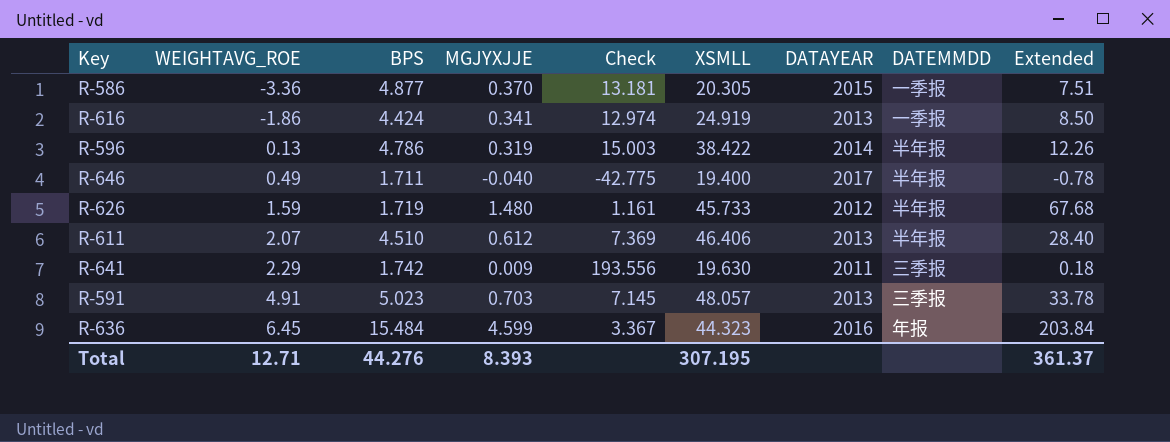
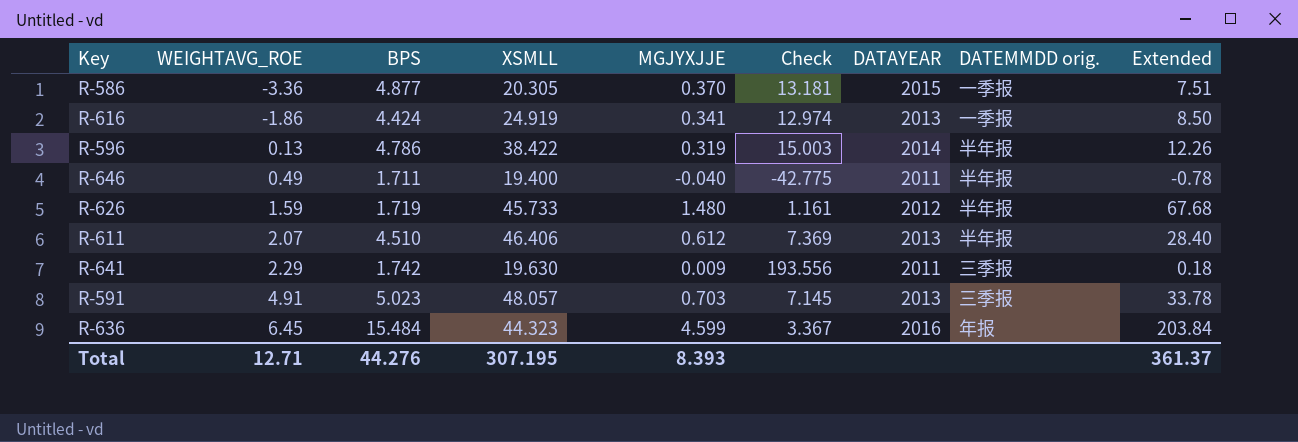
column XSMLL | position: 6 -> 4
column name: DATEMMDD -> DATEMMDD orig.
R-646 | DATAYEAR: 2017 -> 2011

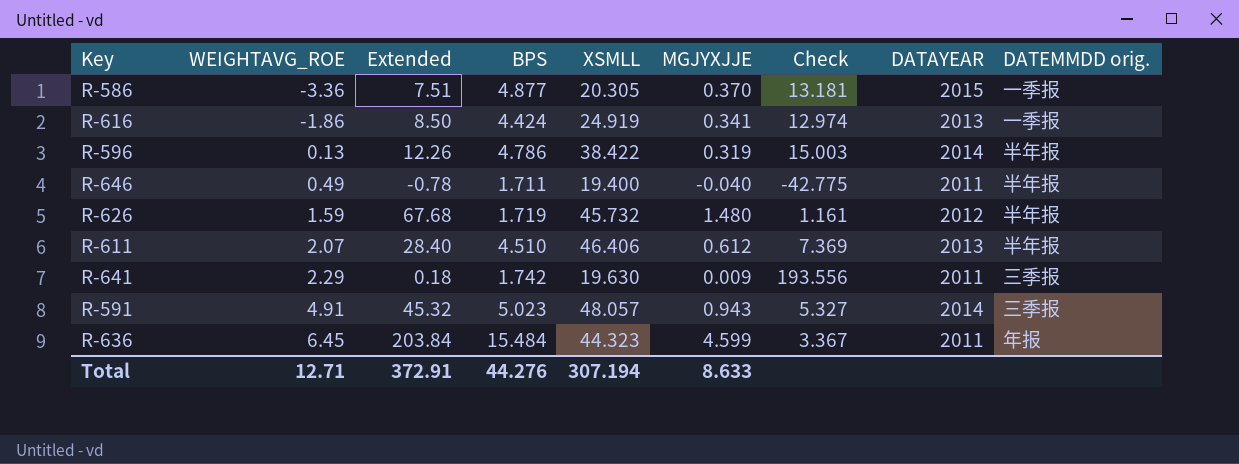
column Extended | position: 9 -> 3
R-626 | XSMLL: 45.733 -> 45.732
R-591 | Extended: 33.78 -> 45.32
R-591 | MGJYXJJE: 0.703 -> 0.943
R-591 | Check: 7.145 -> 5.327
R-591 | DATAYEAR: 2013 -> 2014
R-636 | DATAYEAR: 2016 -> 2011
Total | Extended: 361.37 -> 372.91
Total | XSMLL: 307.195 -> 307.194
Total | MGJYXJJE: 8.393 -> 8.633

